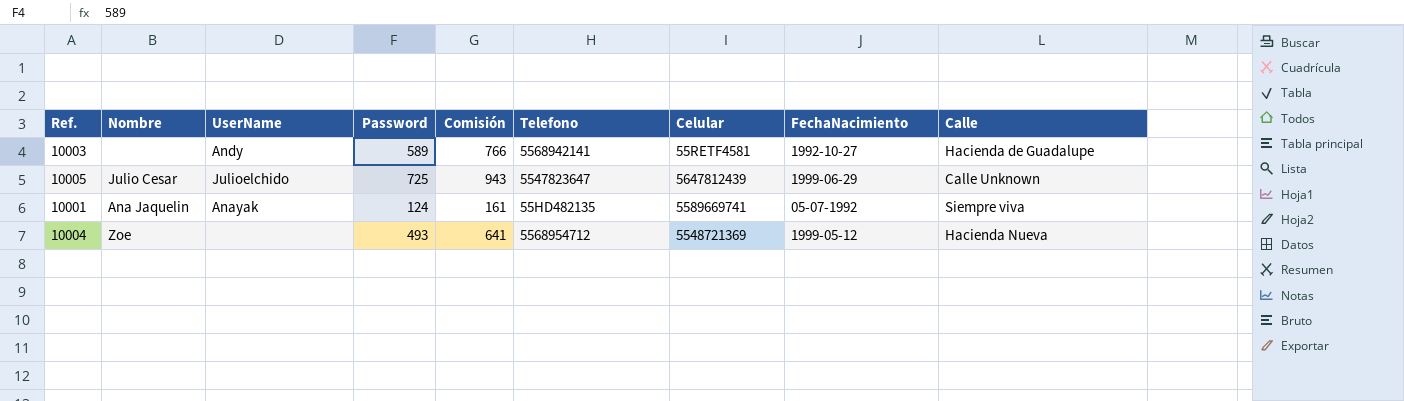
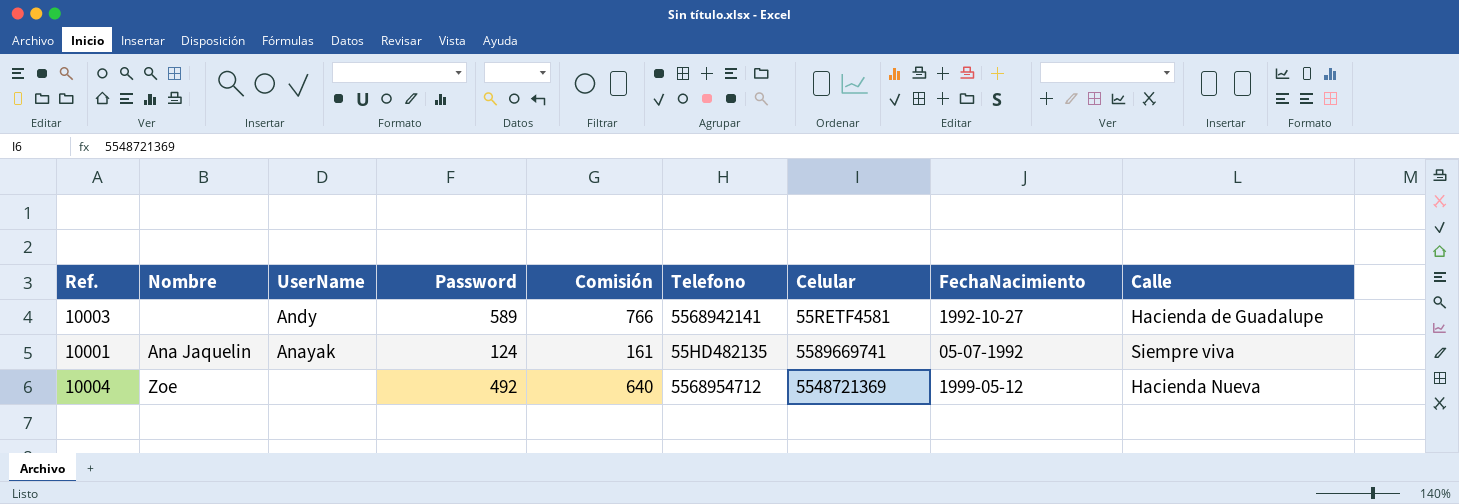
row 10005: Julio Cesar | Julioelchido | 725 | 943 | 5547823647 | 5647812439 | 1999-06-29 | Calle Unknown -> none
10004 | Password: 493 -> 492
10004 | Comisión: 641 -> 640

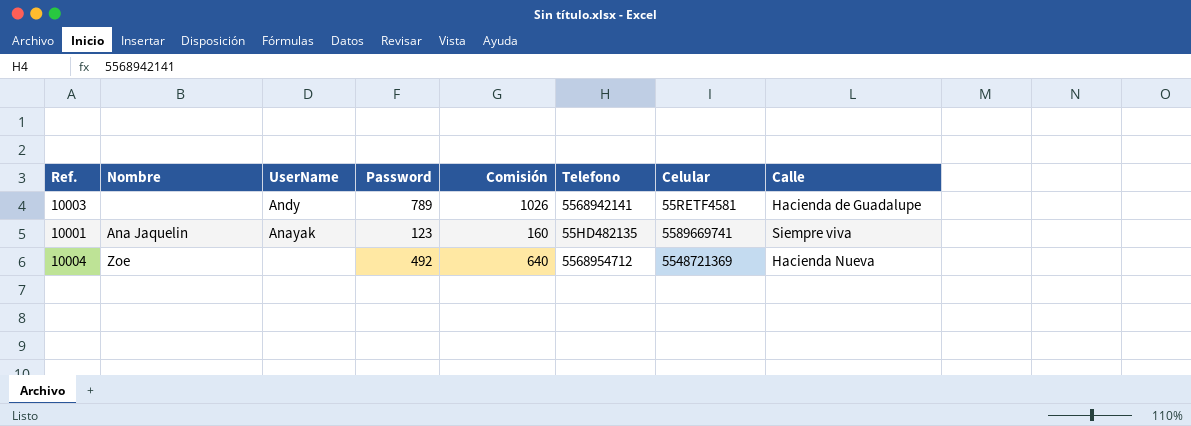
column FechaNacimiento | position: 8 -> none
10003 | Password: 589 -> 789
10003 | Comisión: 766 -> 1026
10001 | Password: 124 -> 123
10001 | Comisión: 161 -> 160

